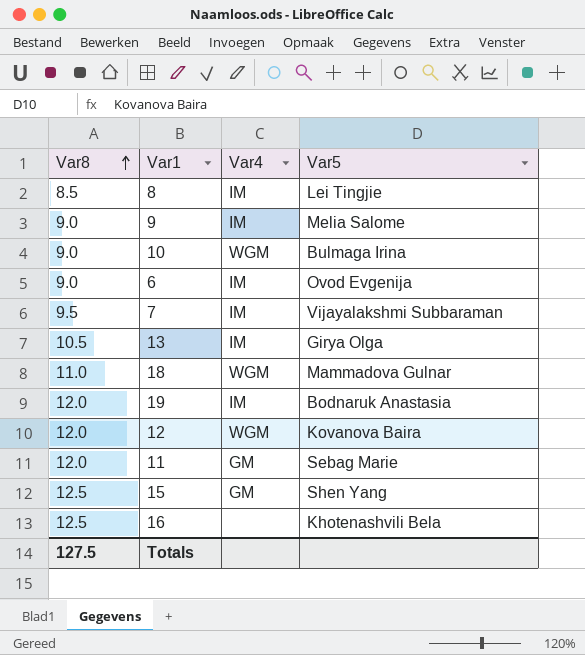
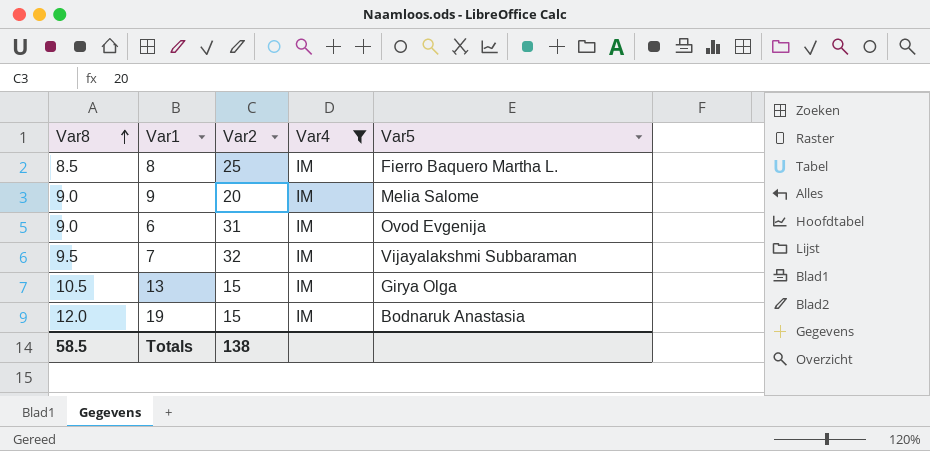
filter: none -> Var4 = IM
column Var2 | position: none -> 3
8 | Var5: Lei Tingjie -> Fierro Baquero Martha L.
Totals | Var8: 127.5 -> 58.5

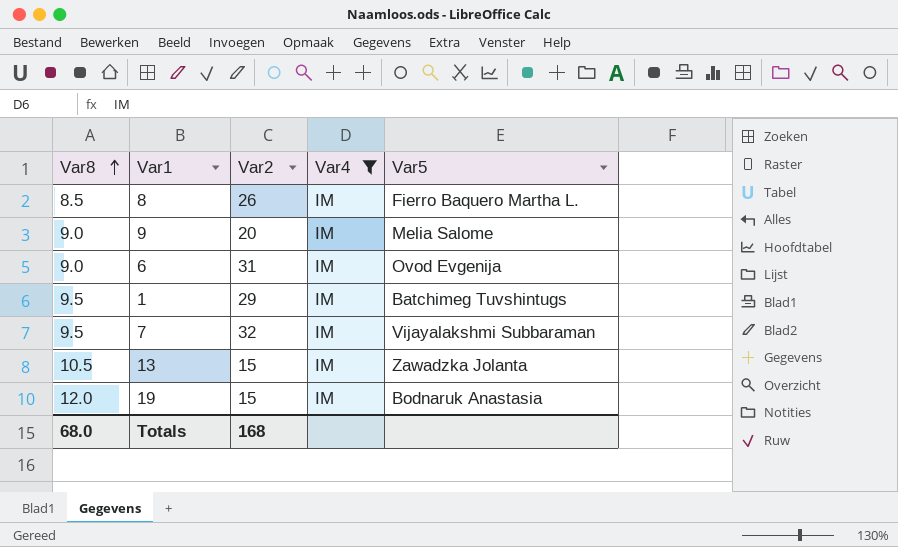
8 | Var2: 25 -> 26
row 1: none -> 9.5 | 29 | IM | Batchimeg Tuvshintugs
13 | Var5: Girya Olga -> Zawadzka Jolanta
Totals | Var8: 58.5 -> 68.0
Totals | Var2: 138 -> 168

